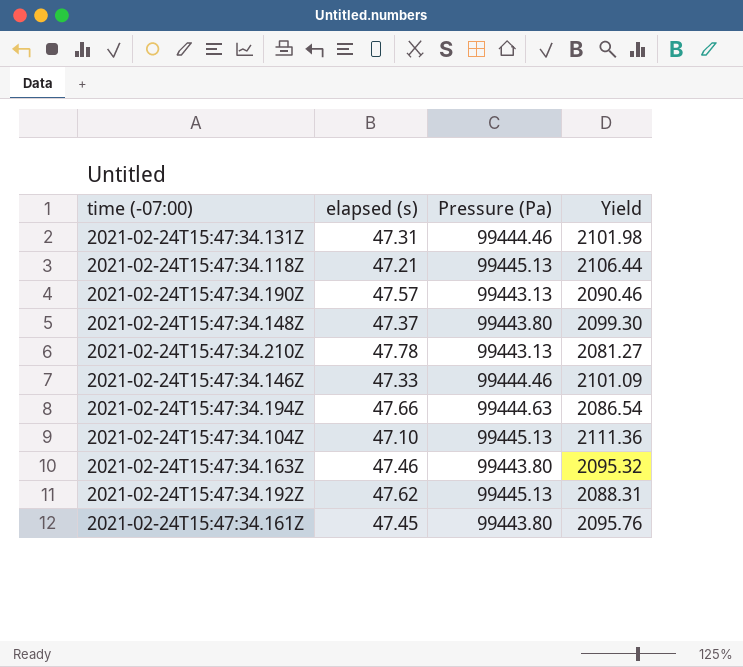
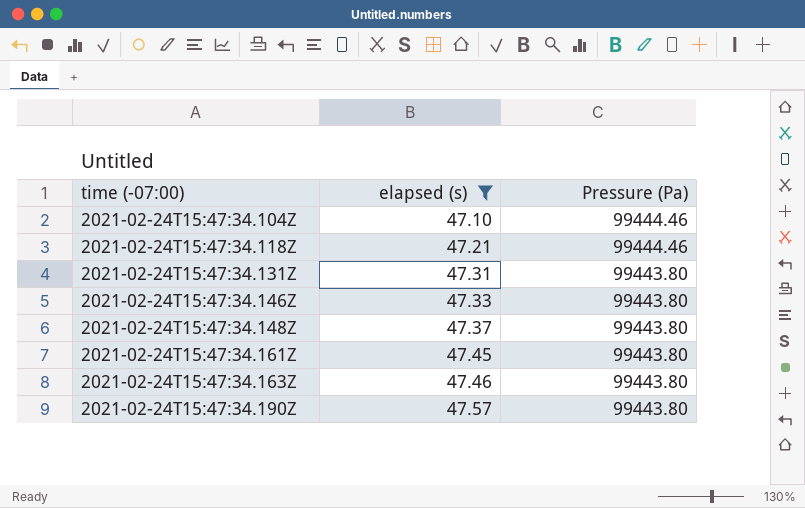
filter: none -> elapsed (s) <= 47.57
row order: none -> time (-07:00) ascending
column Yield | formula: [Pressure (Pa)] / [elapsed (s)] -> none
2021-02-24T15:47:34.104Z | Pressure (Pa): 99445.13 -> 99444.46
2021-02-24T15:47:34.118Z | Pressure (Pa): 99445.13 -> 99444.46
2021-02-24T15:47:34.131Z | Pressure (Pa): 99444.46 -> 99443.80
2021-02-24T15:47:34.146Z | Pressure (Pa): 99444.46 -> 99443.80
2021-02-24T15:47:34.190Z | Pressure (Pa): 99443.13 -> 99443.80

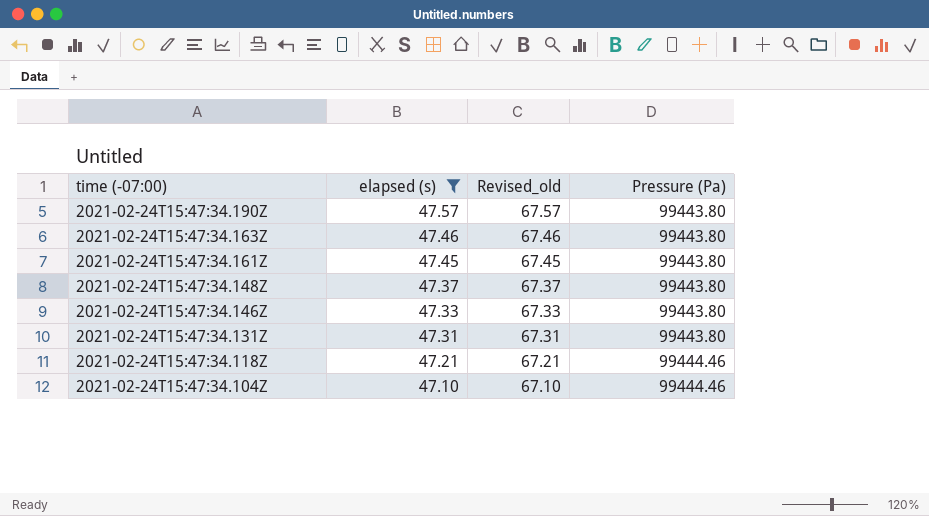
row order: time (-07:00) ascending -> time (-07:00) descending
column Revised_old | formula: none -> [elapsed (s)] + 20

